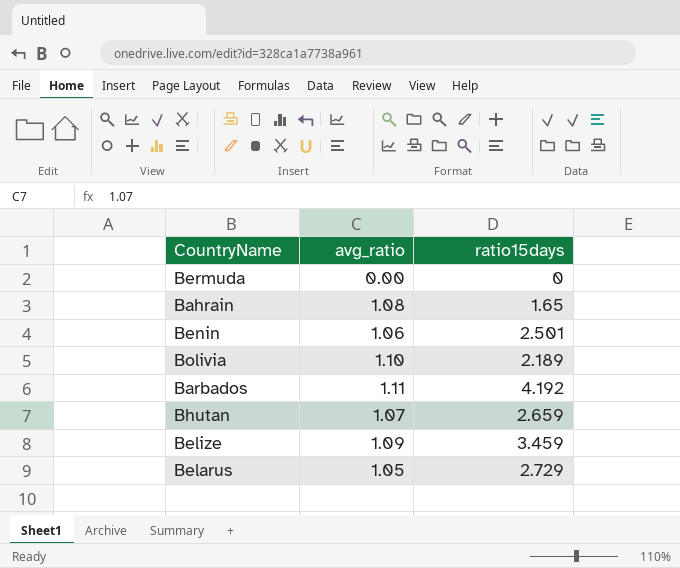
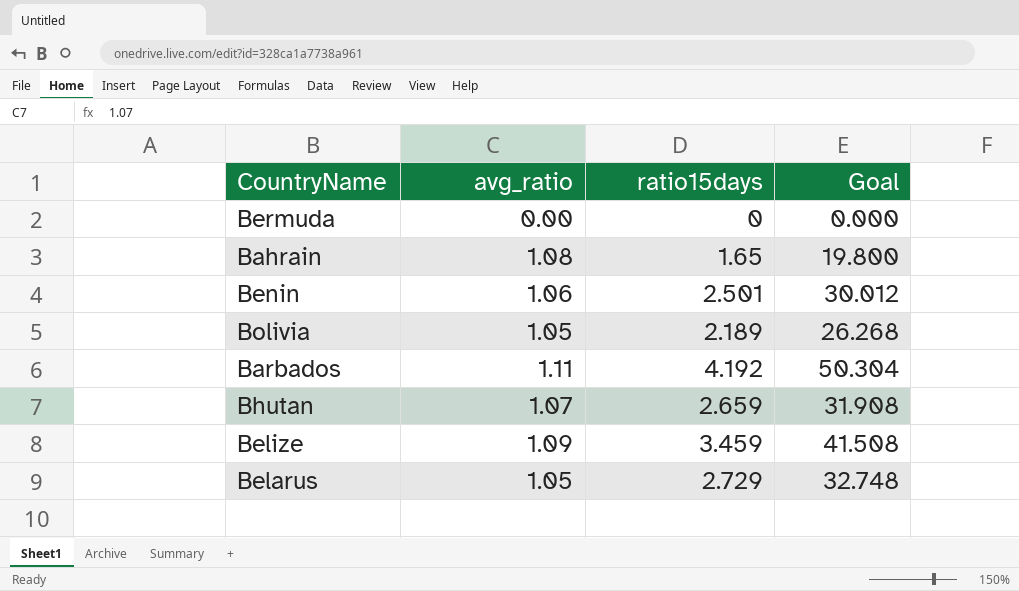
column Goal | formula: none -> [ratio15days] * 12
Bolivia | avg_ratio: 1.10 -> 1.05

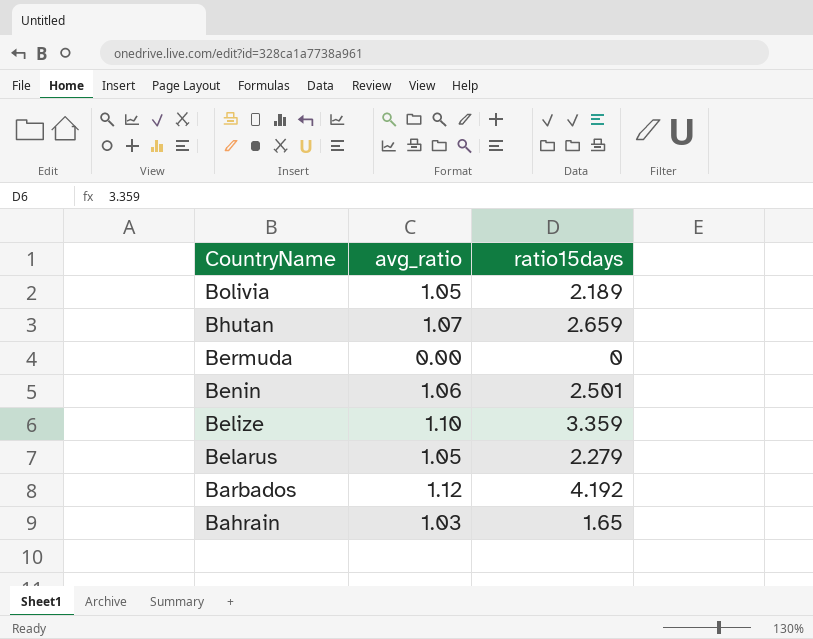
row order: none -> CountryName descending
column Goal | formula: [ratio15days] * 12 -> none
Belize | avg_ratio: 1.09 -> 1.10
Belize | ratio15days: 3.459 -> 3.359
Belarus | ratio15days: 2.729 -> 2.279
Barbados | avg_ratio: 1.11 -> 1.12
Bahrain | avg_ratio: 1.08 -> 1.03

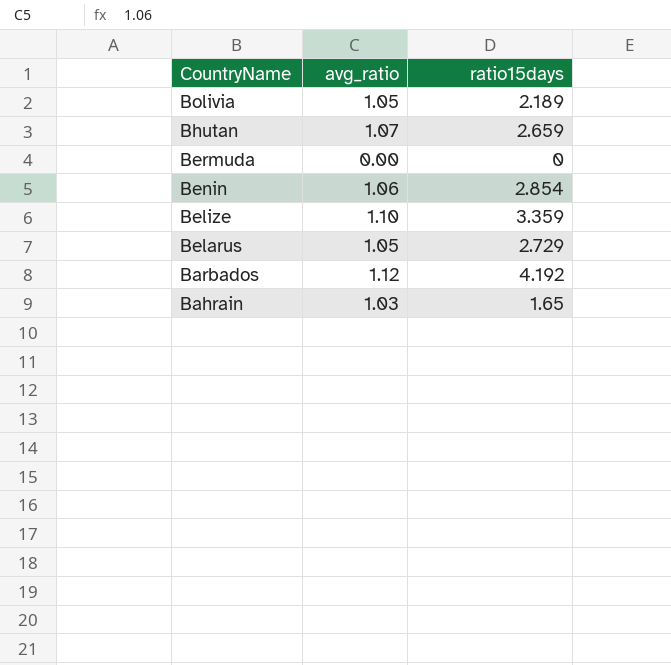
Benin | ratio15days: 2.501 -> 2.854
Belarus | ratio15days: 2.279 -> 2.729

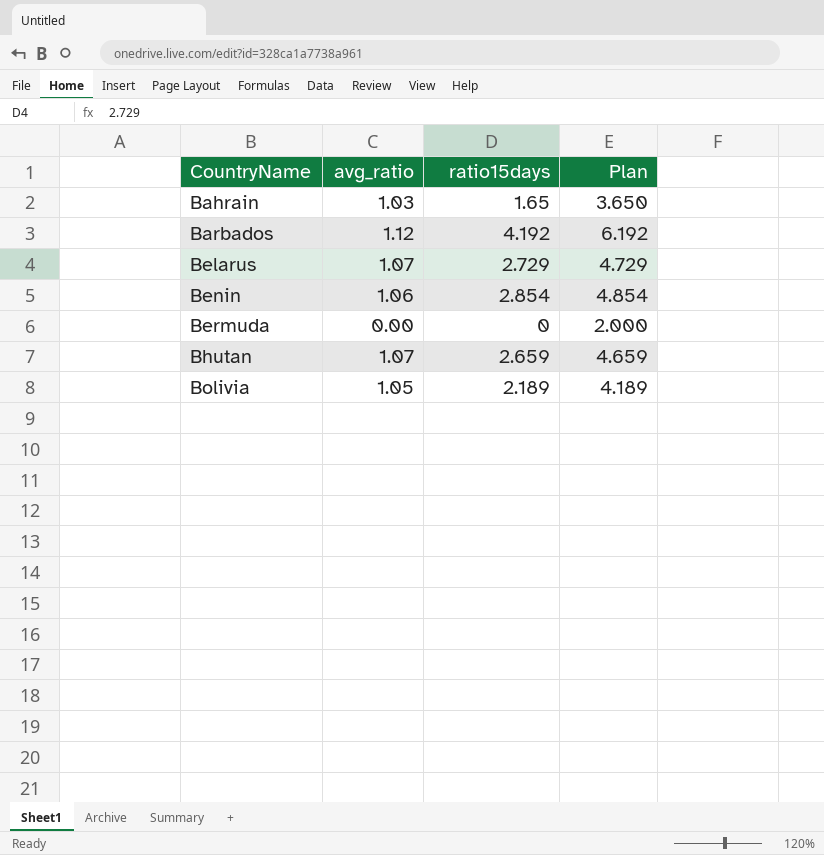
row order: CountryName descending -> CountryName ascending
column Plan | formula: none -> [ratio15days] + 2
row Belize: 1.10 | 3.359 -> none
Belarus | avg_ratio: 1.05 -> 1.07

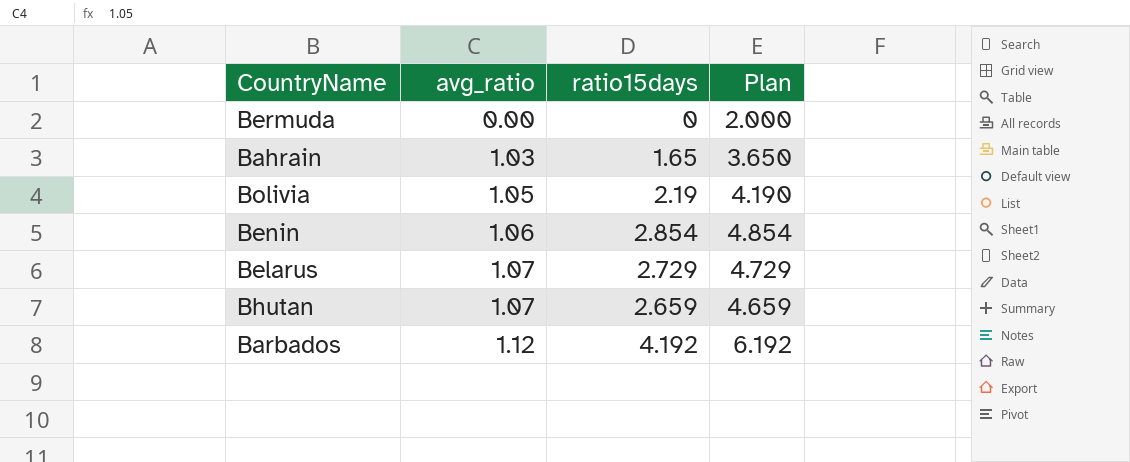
row order: CountryName ascending -> avg_ratio ascending
Bolivia | ratio15days: 2.189 -> 2.19
Bolivia | Plan: 4.189 -> 4.190

